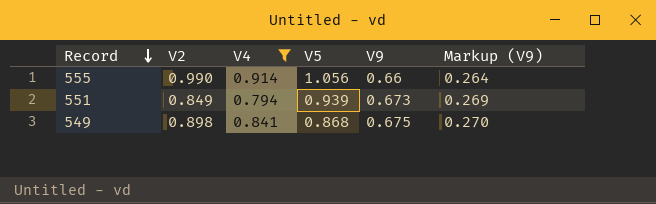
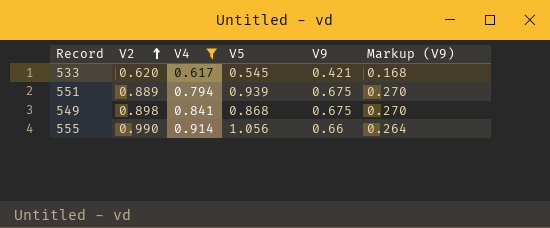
row order: Record descending -> V2 ascending
row 533: none -> 0.620 | 0.617 | 0.545 | 0.421 | 0.168
551 | V2: 0.849 -> 0.889
551 | V9: 0.673 -> 0.675
551 | Markup (V9): 0.269 -> 0.270

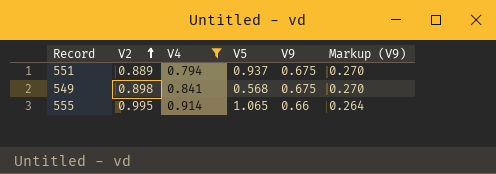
row 533: 0.620 | 0.617 | 0.545 | 0.421 | 0.168 -> none
551 | V5: 0.939 -> 0.937
549 | V5: 0.868 -> 0.568
555 | V2: 0.990 -> 0.995
555 | V5: 1.056 -> 1.065

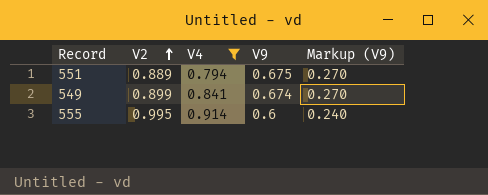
column V5 | position: 4 -> none
549 | V2: 0.898 -> 0.899
549 | V9: 0.675 -> 0.674
555 | V9: 0.66 -> 0.6
555 | Markup (V9): 0.264 -> 0.240

